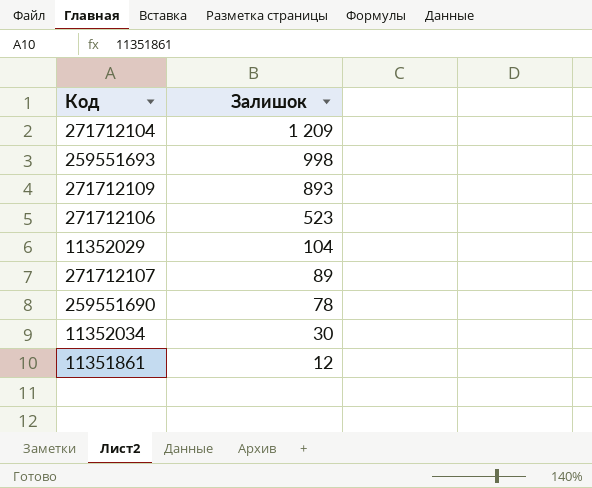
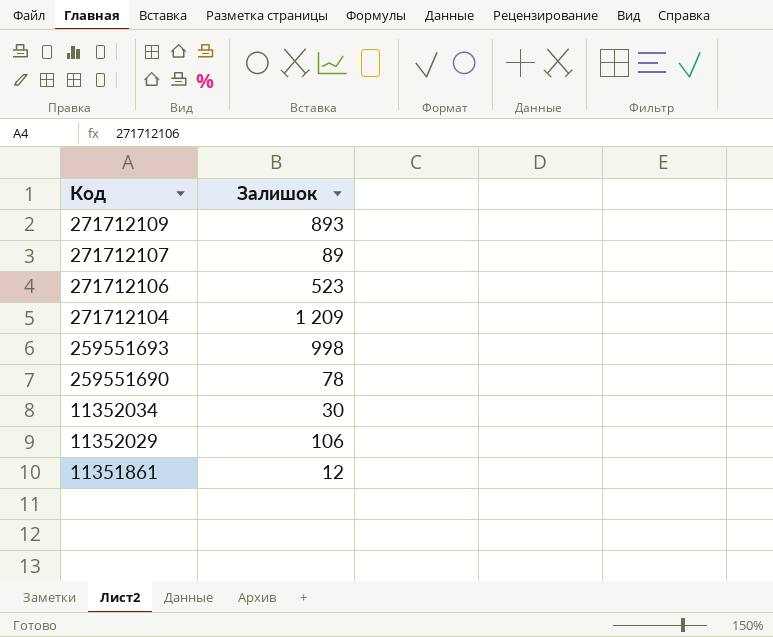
row order: Залишок descending -> Код descending
11352029 | Залишок: 104 -> 106

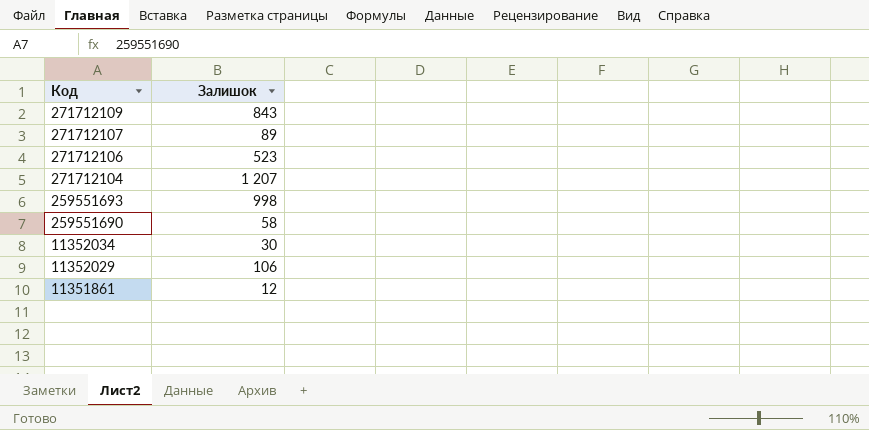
271712109 | Залишок: 893 -> 843
271712104 | Залишок: 1 209 -> 1 207
259551690 | Залишок: 78 -> 58

